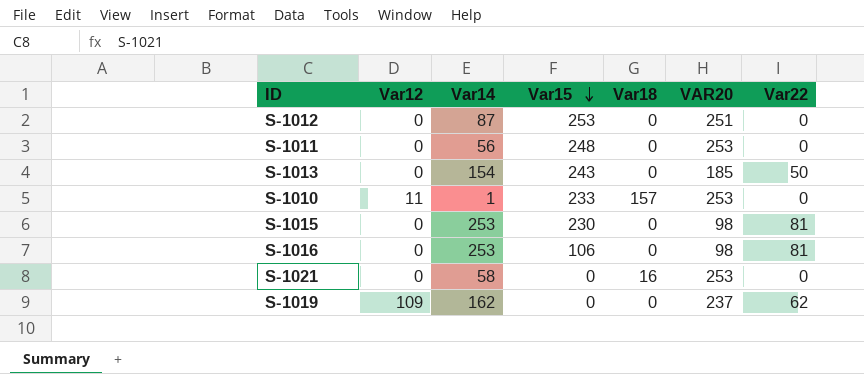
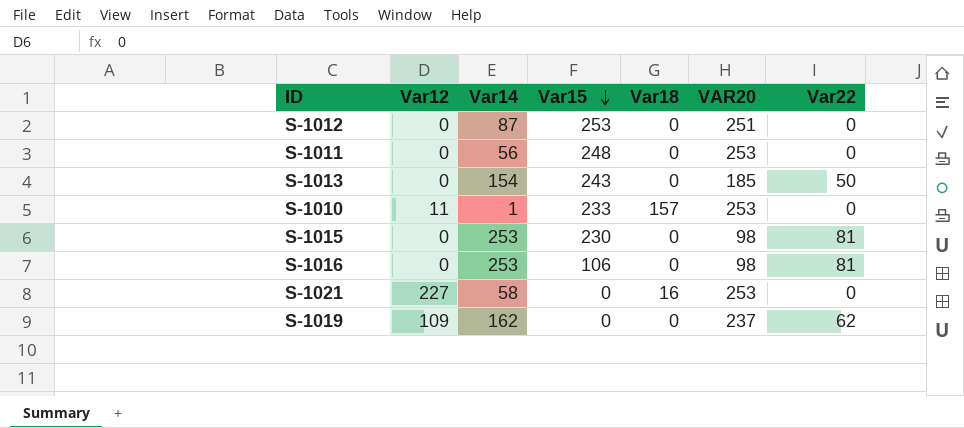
S-1021 | Var12: 0 -> 227

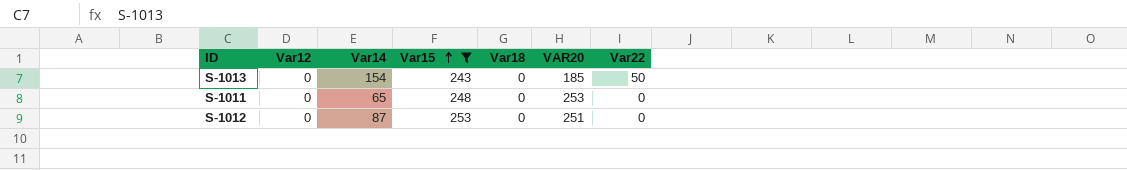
filter: none -> Var15 >= 243
row order: Var15 descending -> Var15 ascending
S-1011 | Var14: 56 -> 65

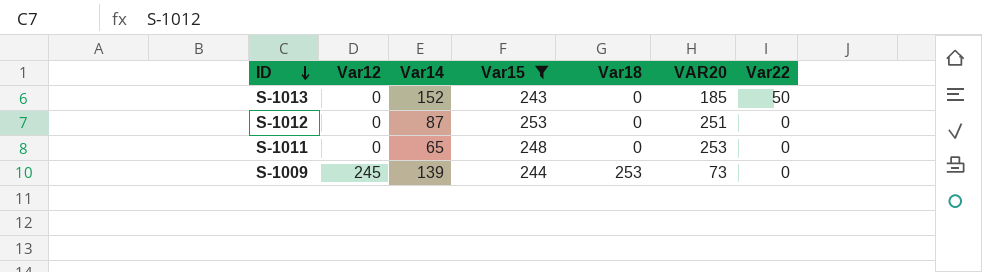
row order: Var15 ascending -> ID descending
S-1013 | Var14: 154 -> 152
row S-1009: none -> 245 | 139 | 244 | 253 | 73 | 0

